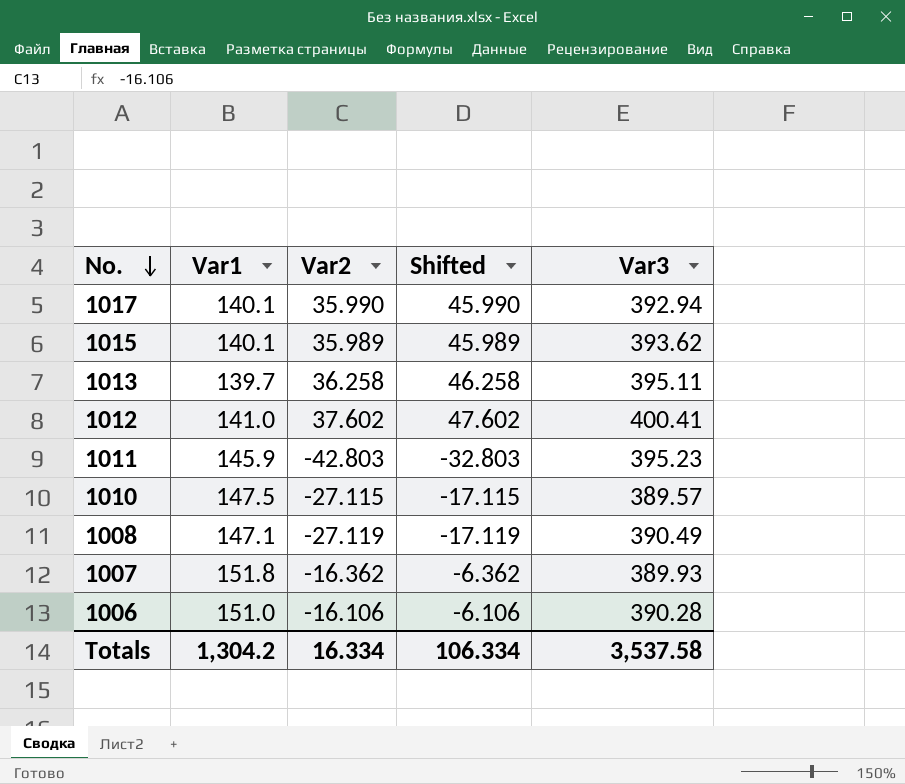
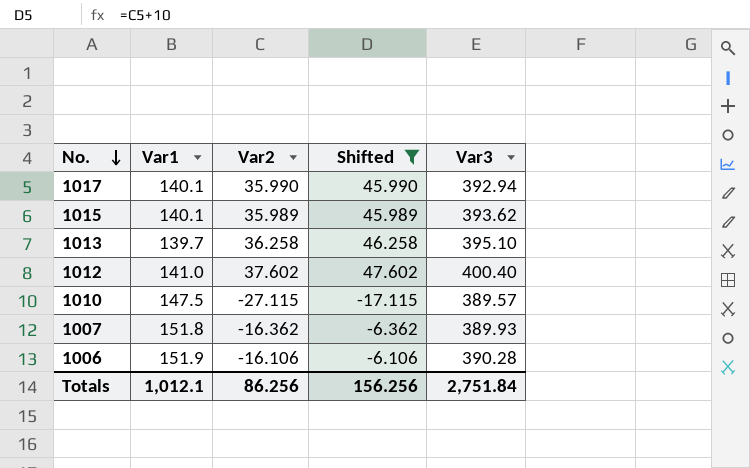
filter: none -> Shifted >= -17.115
1013 | Var3: 395.11 -> 395.10
1012 | Var3: 400.41 -> 400.40
1006 | Var1: 151.0 -> 151.9
Totals | Var1: 1,304.2 -> 1,012.1
Totals | Var2: 16.334 -> 86.256
Totals | Shifted: 106.334 -> 156.256
Totals | Var3: 3,537.58 -> 2,751.84

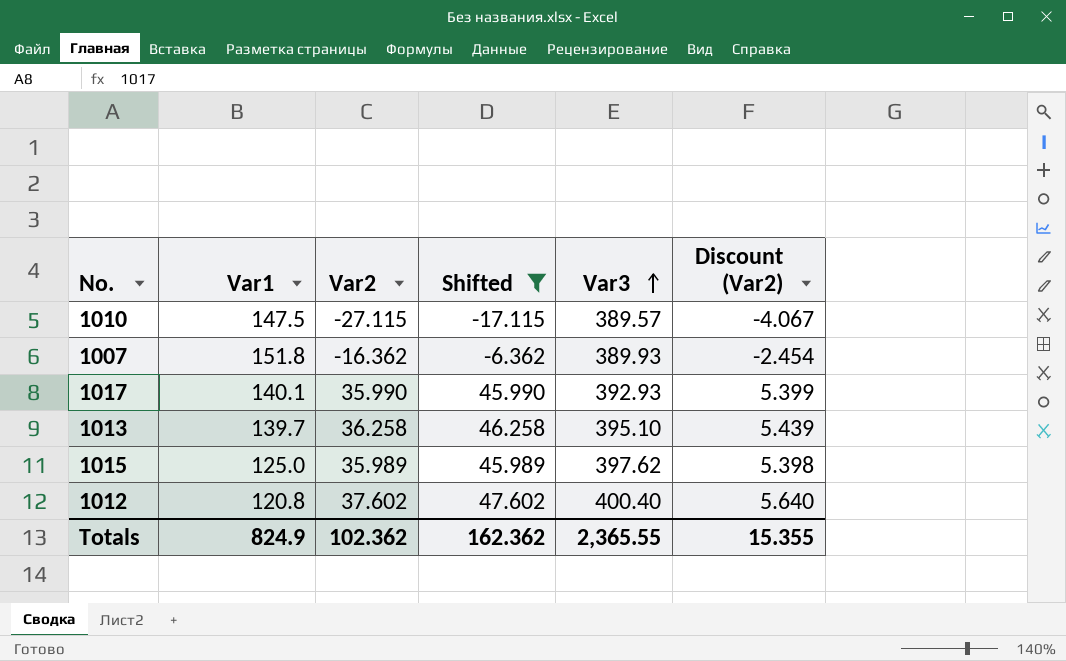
row order: No. descending -> Var3 ascending
column Discount (Var2) | formula: none -> [Var2] * 0.15
row 1006: 151.9 | -16.106 | -6.106 | 390.28 -> none
1017 | Var3: 392.94 -> 392.93
1015 | Var1: 140.1 -> 125.0
1015 | Var3: 393.62 -> 397.62
1012 | Var1: 141.0 -> 120.8
Totals | Var1: 1,012.1 -> 824.9
Totals | Var2: 86.256 -> 102.362
Totals | Shifted: 156.256 -> 162.362
Totals | Var3: 2,751.84 -> 2,365.55

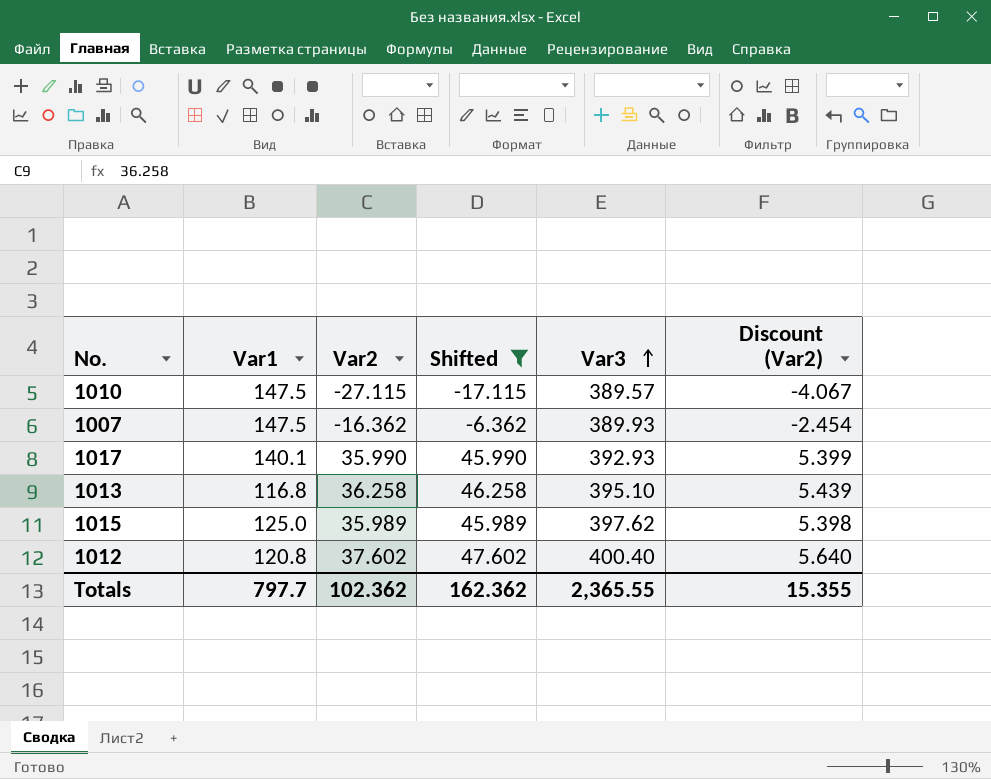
1007 | Var1: 151.8 -> 147.5
1013 | Var1: 139.7 -> 116.8
Totals | Var1: 824.9 -> 797.7

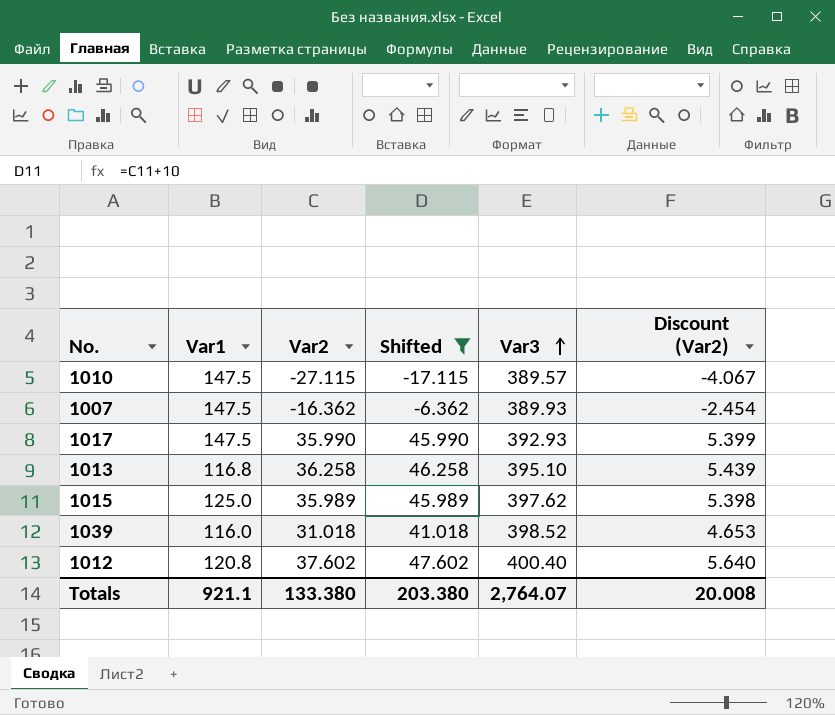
1017 | Var1: 140.1 -> 147.5
row 1039: none -> 116.0 | 31.018 | 41.018 | 398.52 | 4.653
Totals | Var1: 797.7 -> 921.1
Totals | Var2: 102.362 -> 133.380
Totals | Shifted: 162.362 -> 203.380
Totals | Var3: 2,365.55 -> 2,764.07
Totals | Discount (Var2): 15.355 -> 20.008

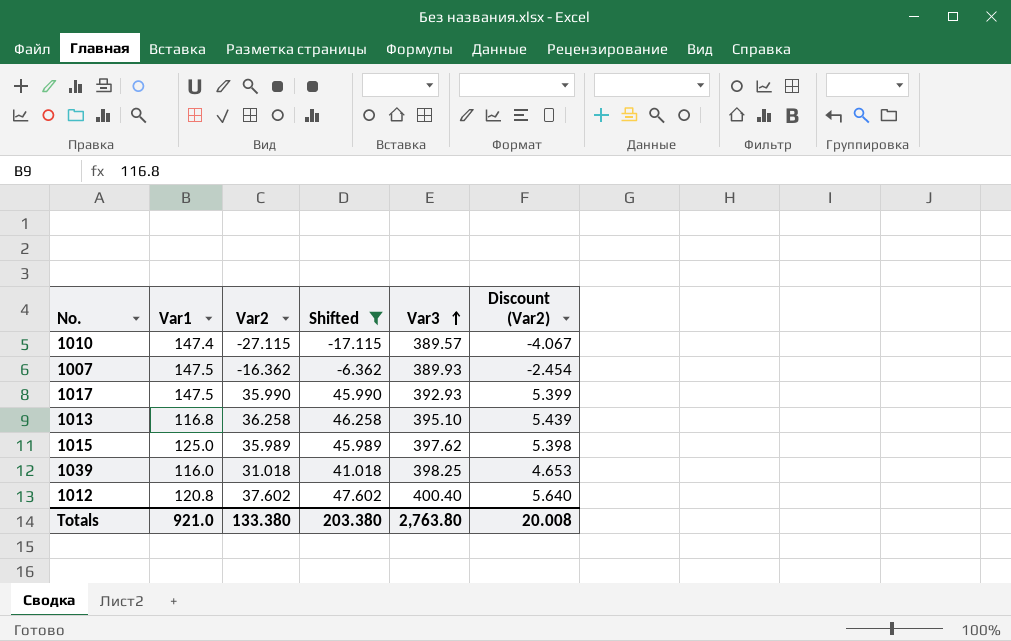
1010 | Var1: 147.5 -> 147.4
1039 | Var3: 398.52 -> 398.25
Totals | Var1: 921.1 -> 921.0
Totals | Var3: 2,764.07 -> 2,763.80

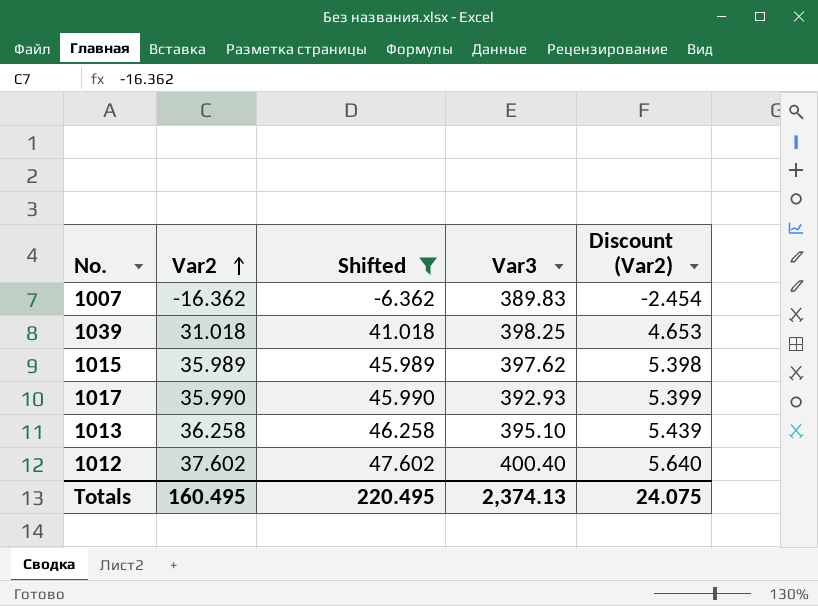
row order: Var3 ascending -> Var2 ascending
column Var1 | position: 2 -> none
row 1010: 147.4 | -27.115 | -17.115 | 389.57 | -4.067 -> none
1007 | Var3: 389.93 -> 389.83
Totals | Var2: 133.380 -> 160.495
Totals | Shifted: 203.380 -> 220.495
Totals | Var3: 2,763.80 -> 2,374.13
Totals | Discount (Var2): 20.008 -> 24.075

